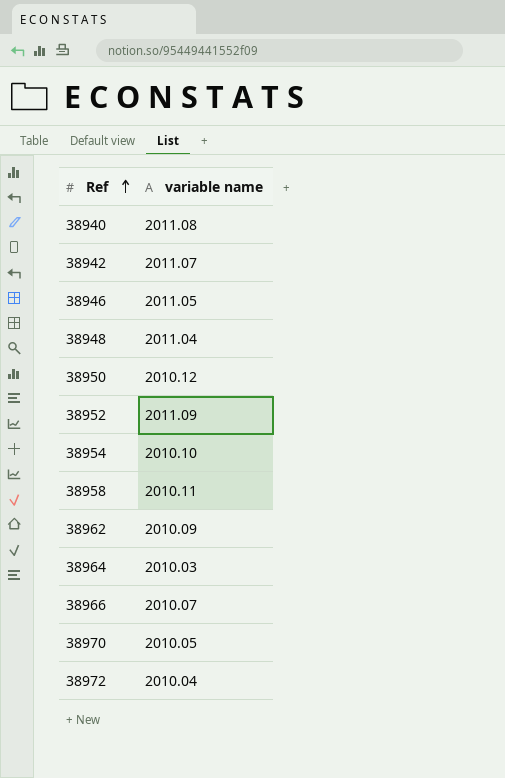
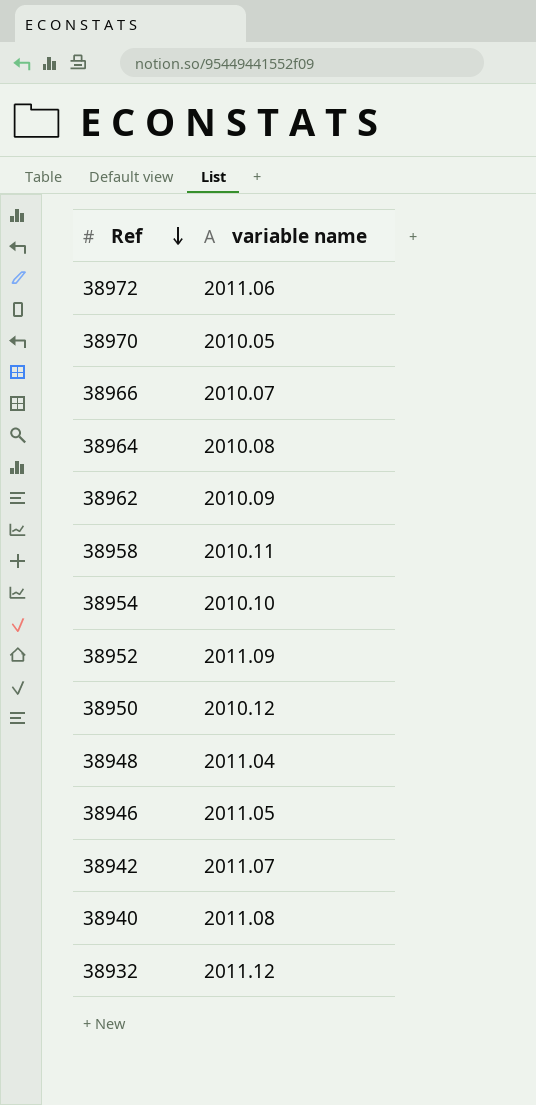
row order: Ref ascending -> Ref descending
38972 | variable name: 2010.04 -> 2011.06
38964 | variable name: 2010.03 -> 2010.08
row 38932: none -> 2011.12

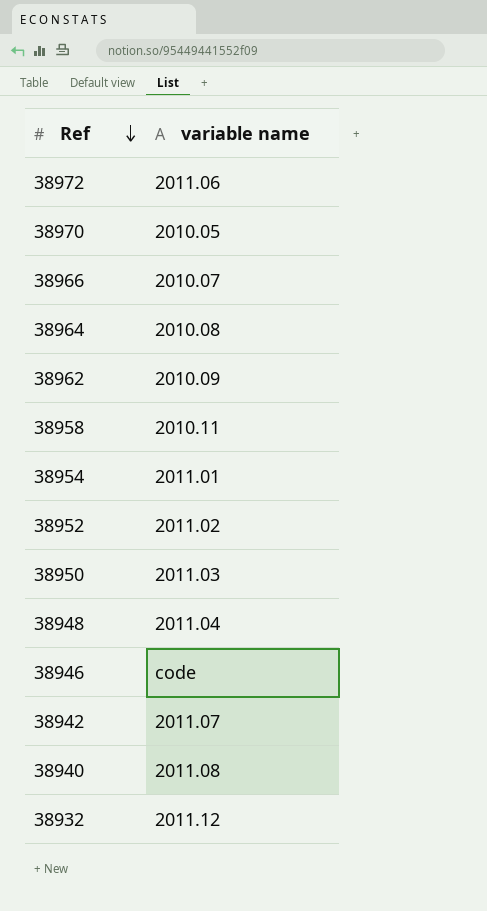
38954 | variable name: 2010.10 -> 2011.01
38952 | variable name: 2011.09 -> 2011.02
38950 | variable name: 2010.12 -> 2011.03
38946 | variable name: 2011.05 -> code

